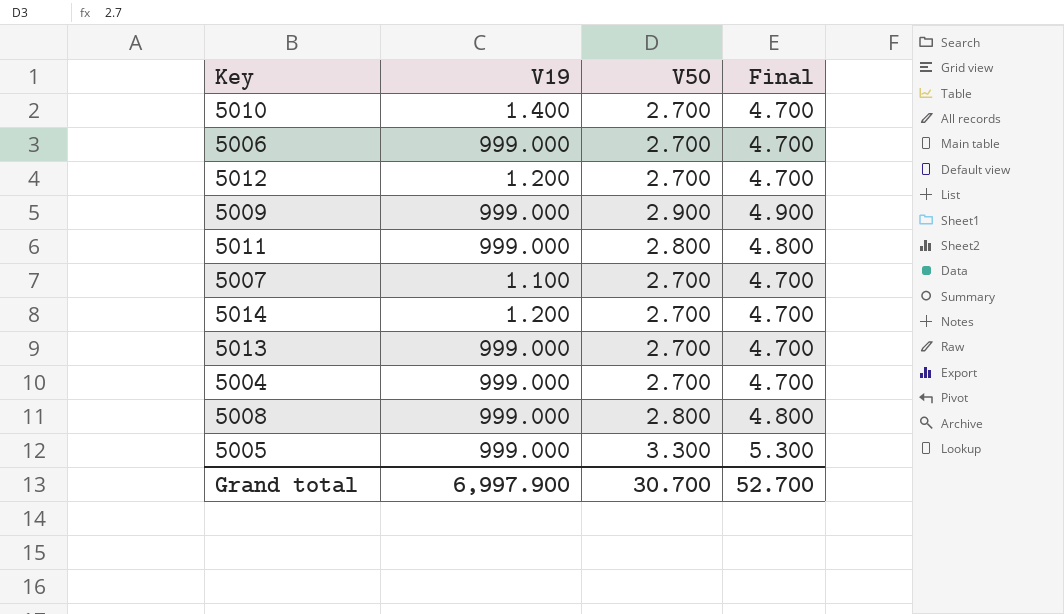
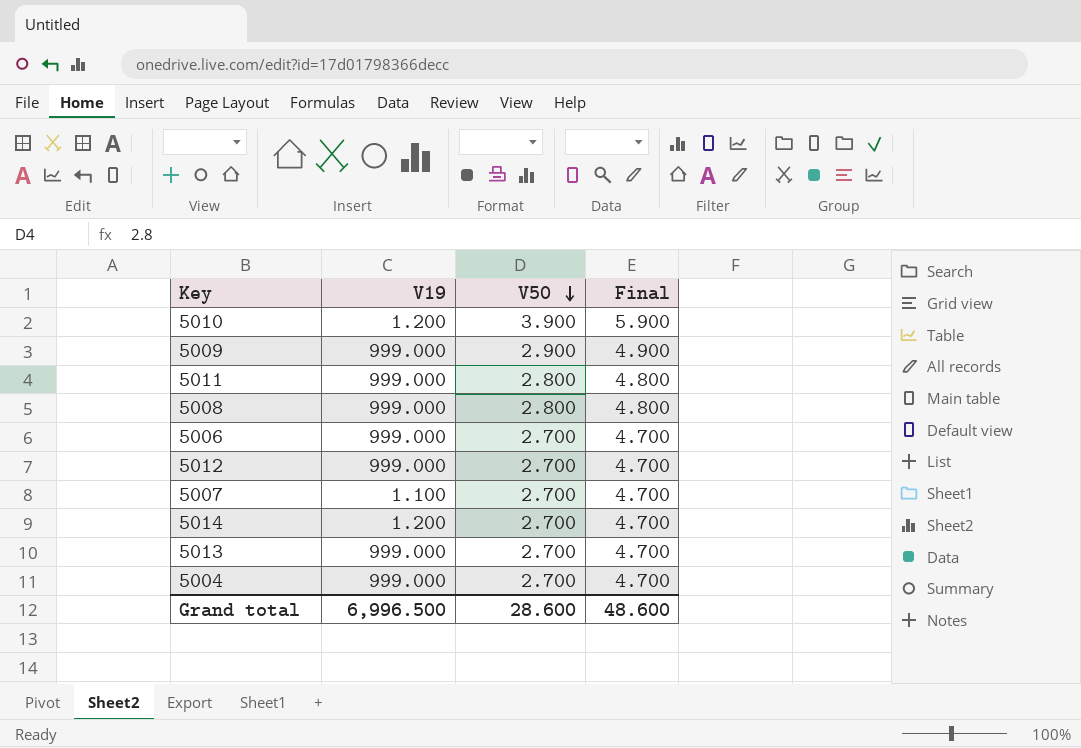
row order: none -> V50 descending
row 5005: 999.000 | 3.300 | 5.300 -> none
5010 | V19: 1.400 -> 1.200
5010 | V50: 2.700 -> 3.900
5010 | Final: 4.700 -> 5.900
5012 | V19: 1.200 -> 999.000
Grand total | V19: 6,997.900 -> 6,996.500
Grand total | V50: 30.700 -> 28.600
Grand total | Final: 52.700 -> 48.600

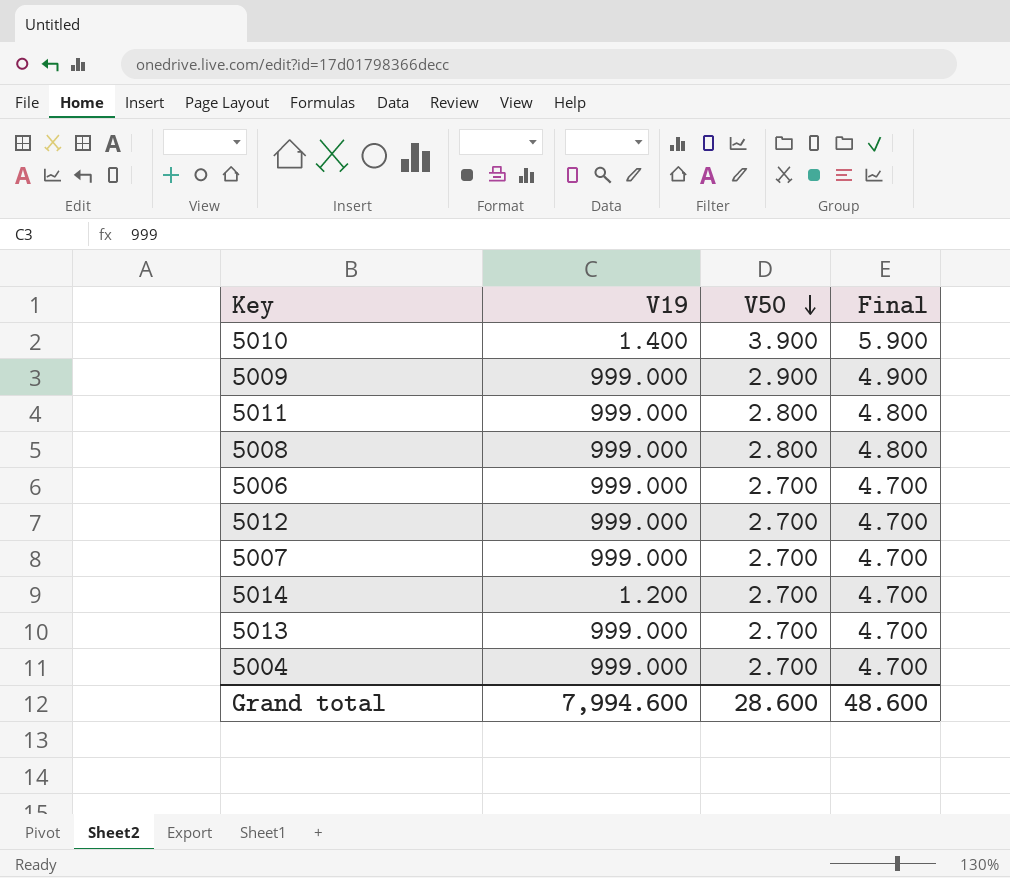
5010 | V19: 1.200 -> 1.400
5007 | V19: 1.100 -> 999.000
Grand total | V19: 6,996.500 -> 7,994.600

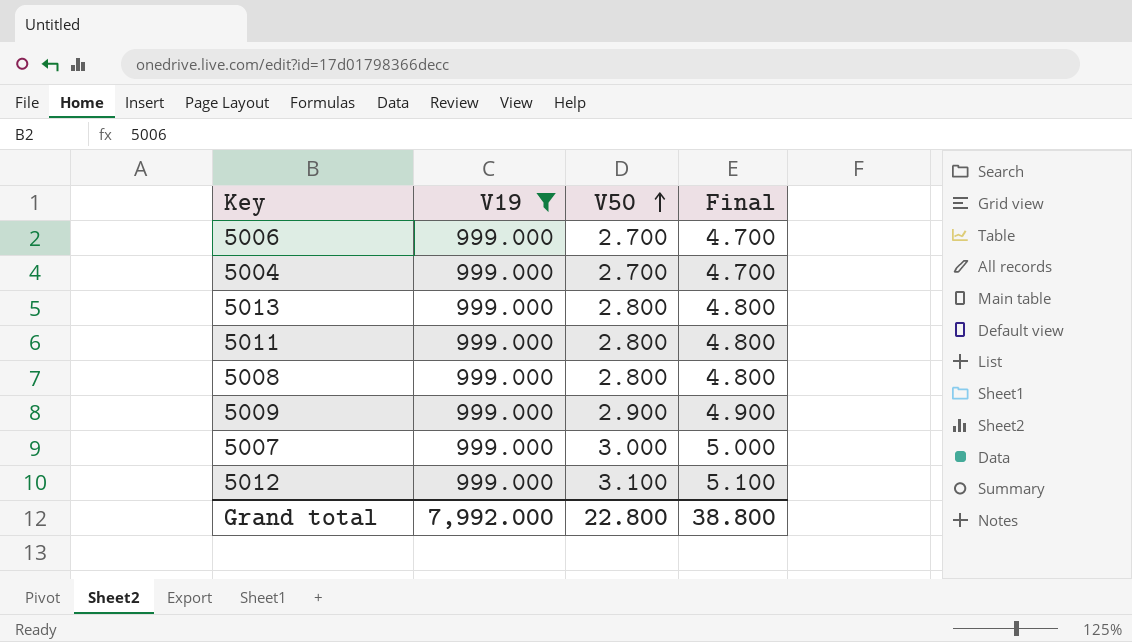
filter: none -> V19 = 999.000
row order: V50 descending -> V50 ascending
5013 | V50: 2.700 -> 2.800
5013 | Final: 4.700 -> 4.800
5007 | V50: 2.700 -> 3.000
5007 | Final: 4.700 -> 5.000
5012 | V50: 2.700 -> 3.100
5012 | Final: 4.700 -> 5.100
Grand total | V19: 7,994.600 -> 7,992.000
Grand total | V50: 28.600 -> 22.800
Grand total | Final: 48.600 -> 38.800

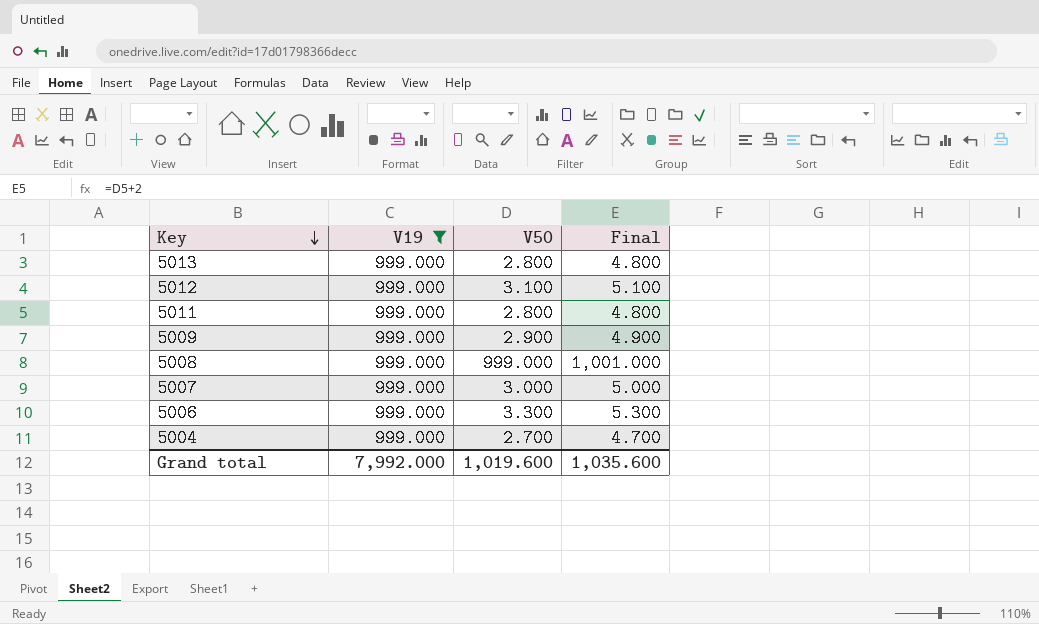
row order: V50 ascending -> Key descending
5008 | V50: 2.800 -> 999.000
5008 | Final: 4.800 -> 1,001.000
5006 | V50: 2.700 -> 3.300
5006 | Final: 4.700 -> 5.300
Grand total | V50: 22.800 -> 1,019.600
Grand total | Final: 38.800 -> 1,035.600

